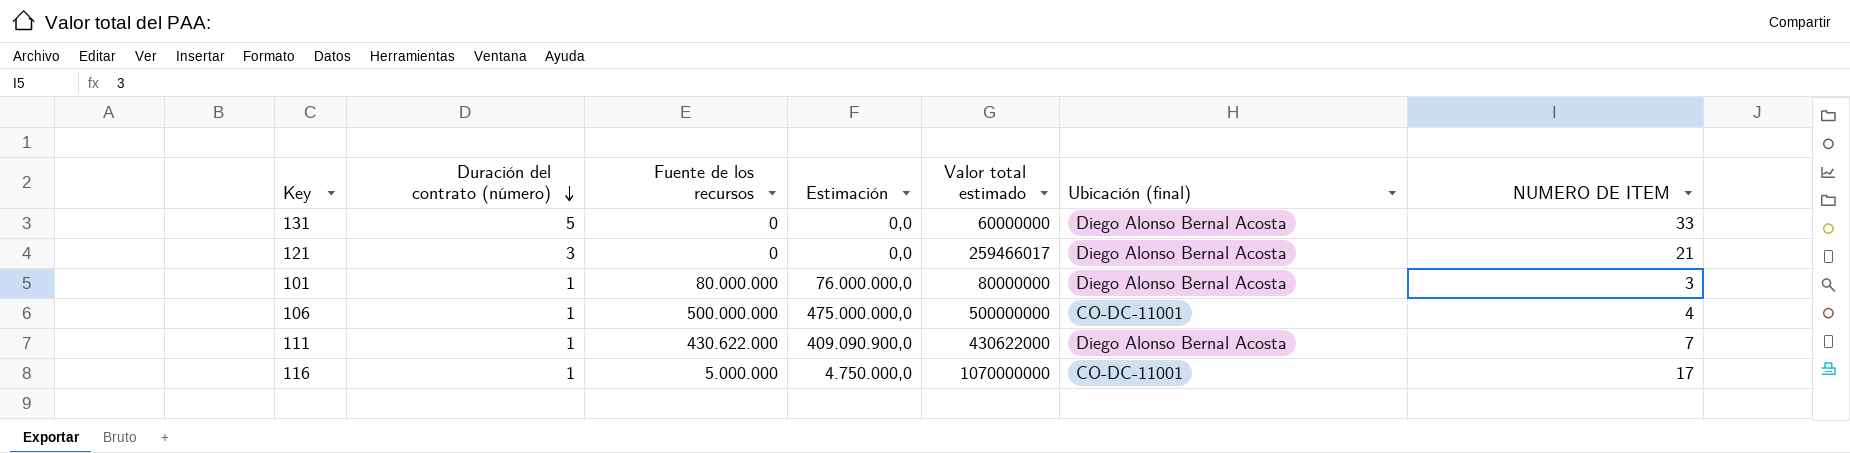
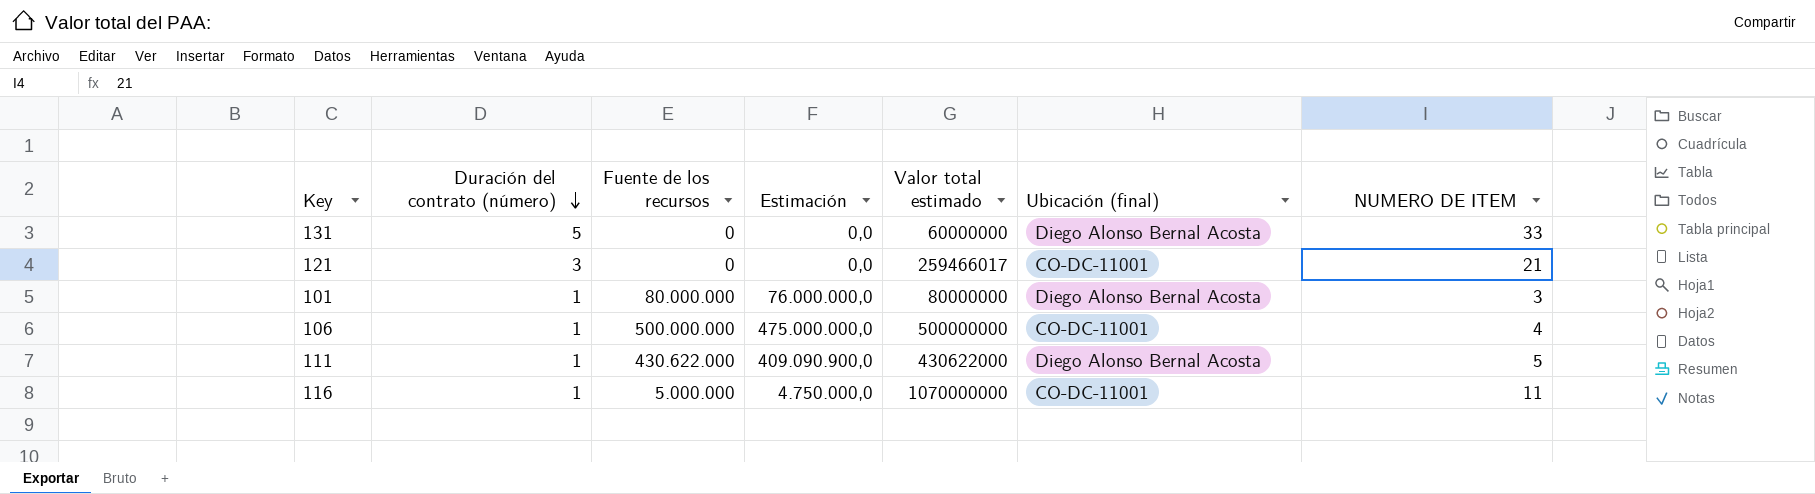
121 | Ubicación (final): Diego Alonso Bernal Acosta -> CO-DC-11001
111 | NUMERO DE ITEM: 7 -> 5
116 | NUMERO DE ITEM: 17 -> 11

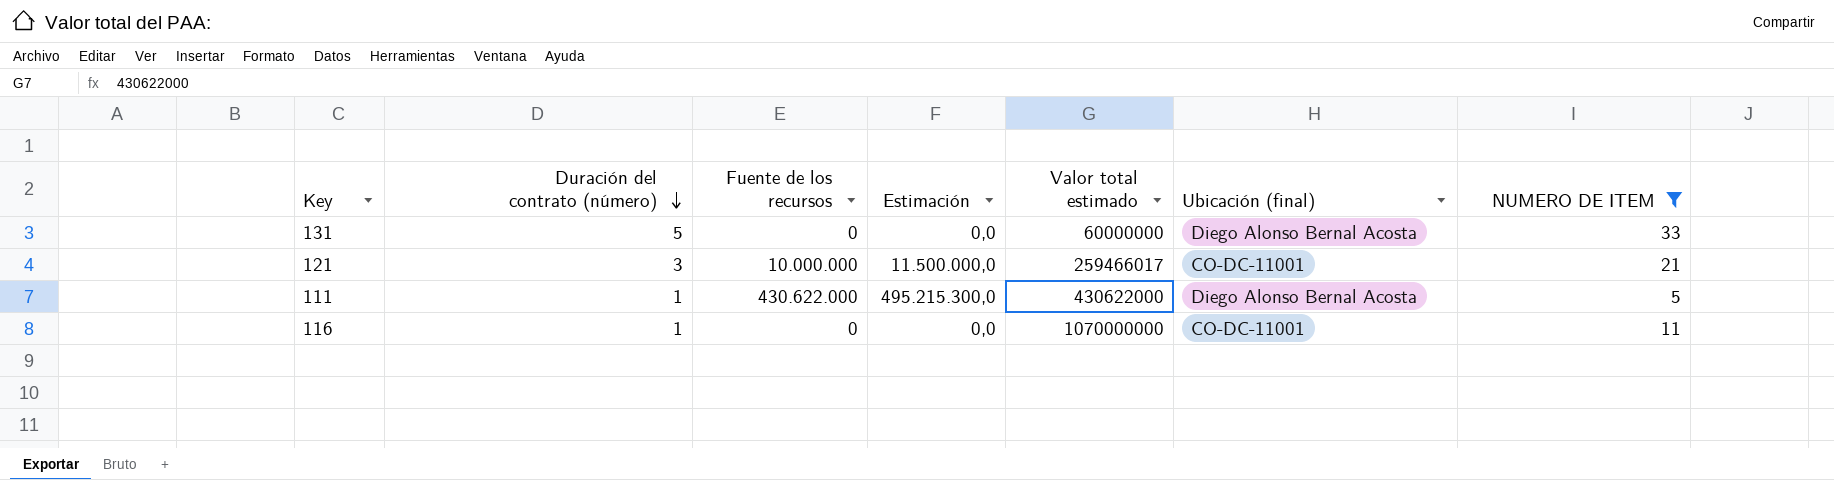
filter: none -> NUMERO DE ITEM >= 5
column Estimación | formula: [Fuente de los recursos] * 0,95 -> [Fuente de los recursos] * 1,15
121 | Fuente de los recursos: 0 -> 10.000.000
116 | Fuente de los recursos: 5.000.000 -> 0

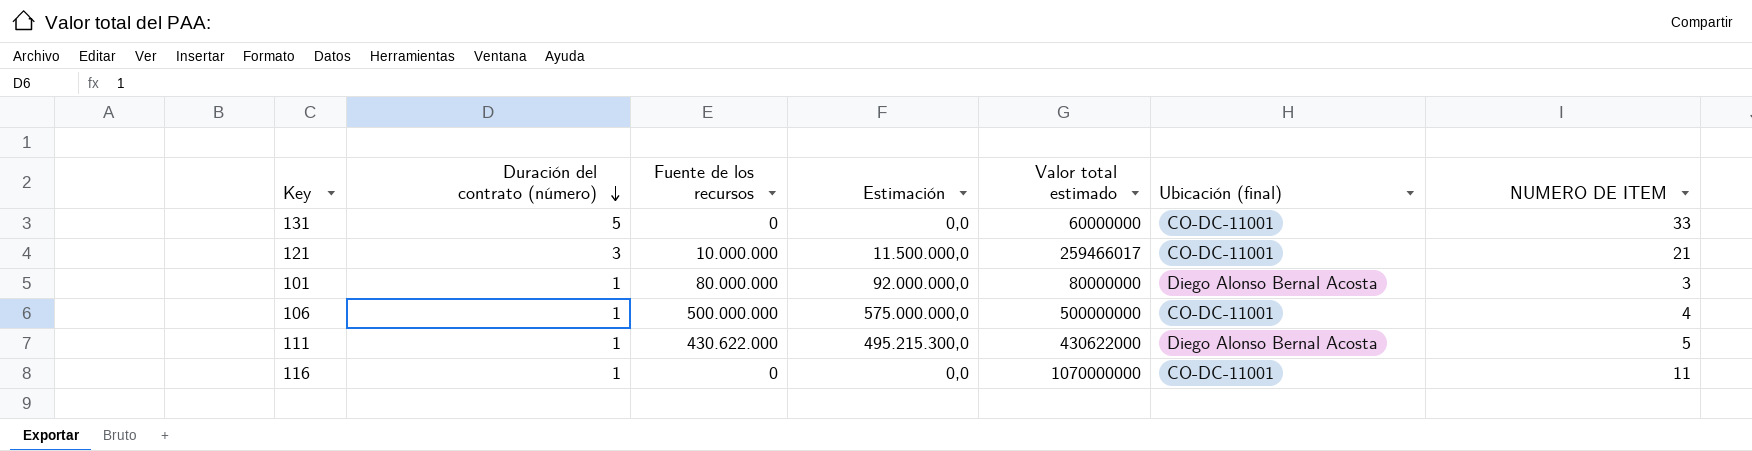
filter: NUMERO DE ITEM >= 5 -> none
131 | Ubicación (final): Diego Alonso Bernal Acosta -> CO-DC-11001

